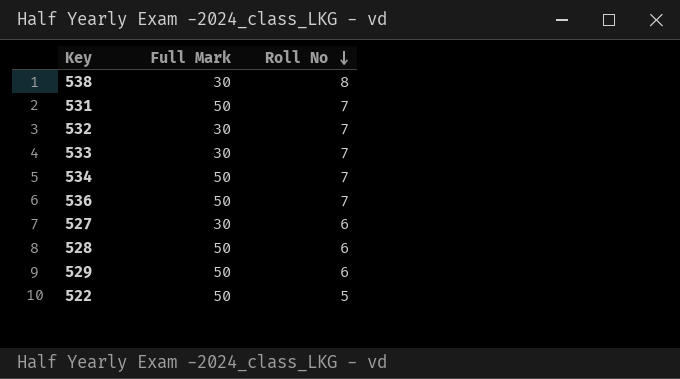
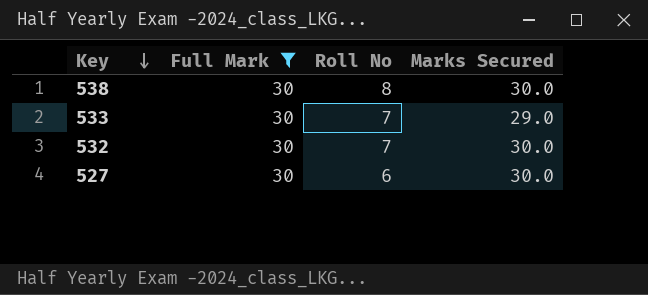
filter: none -> Full Mark = 30
row order: Roll No descending -> Key descending
column Marks Secured | position: none -> 4

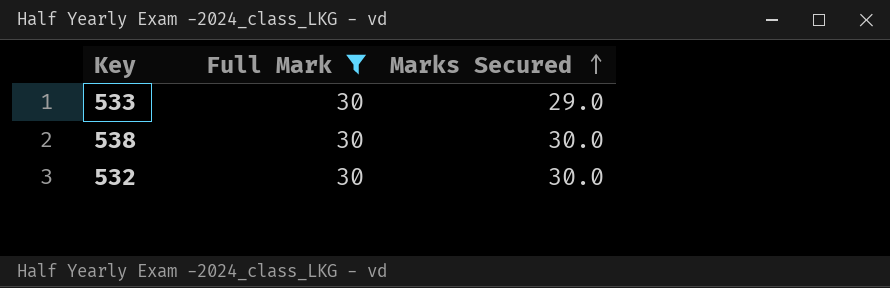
row order: Key descending -> Marks Secured ascending
column Roll No | position: 3 -> none
row 527: 30 | 6 | 30.0 -> none

